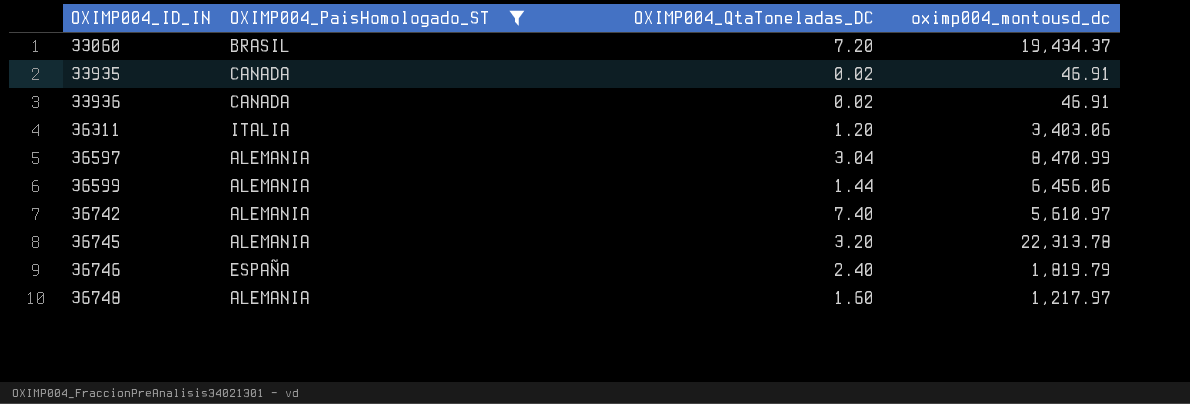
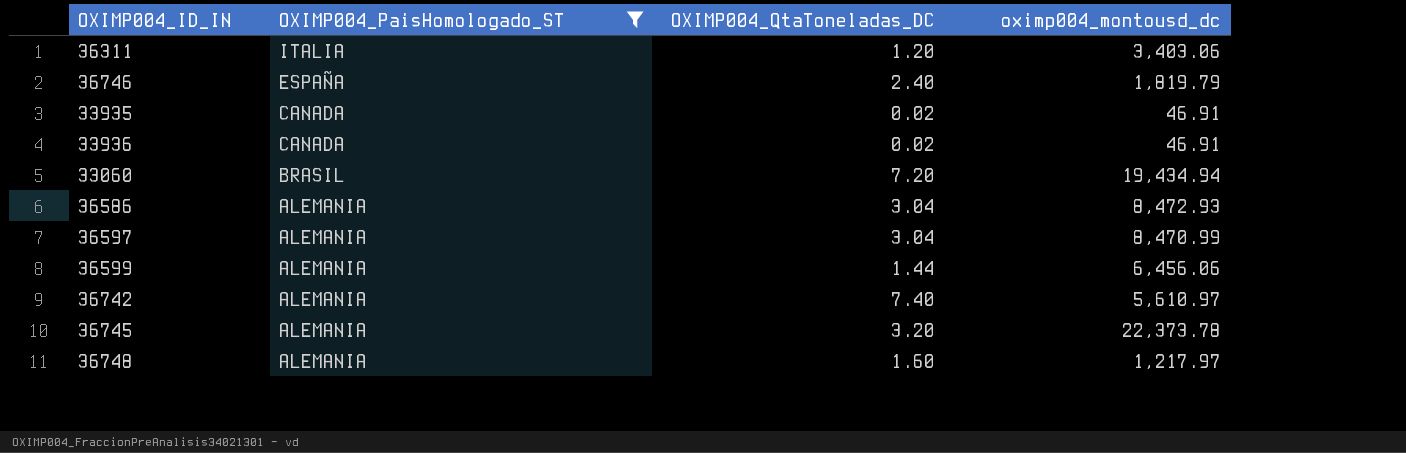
row order: OXIMP004_ID_IN ascending -> OXIMP004_PaisHomologado_ST descending
33060 | oximp004_montousd_dc: 19,434.37 -> 19,434.94
row 36586: none -> ALEMANIA | 3.04 | 8,472.93
36745 | oximp004_montousd_dc: 22,313.78 -> 22,373.78

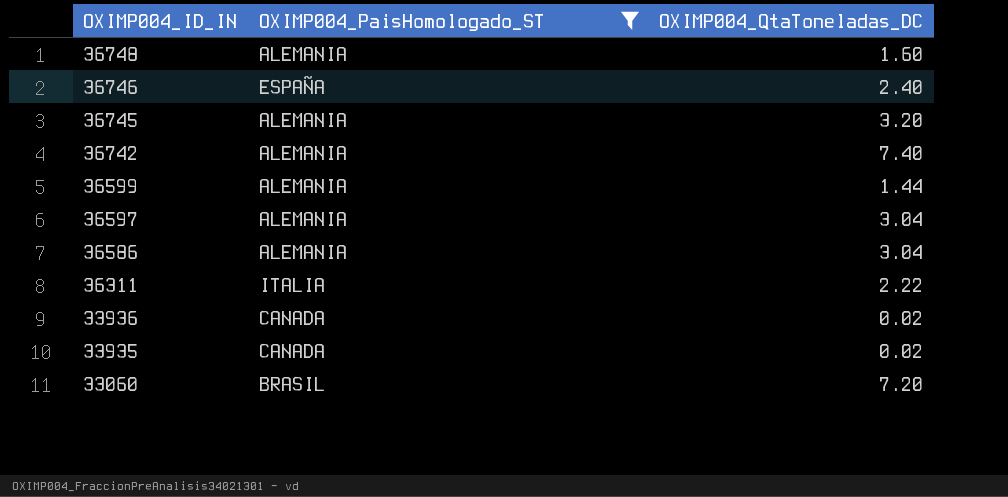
row order: OXIMP004_PaisHomologado_ST descending -> OXIMP004_ID_IN descending
column oximp004_montousd_dc | position: 4 -> none
36311 | OXIMP004_QtaToneladas_DC: 1.20 -> 2.22

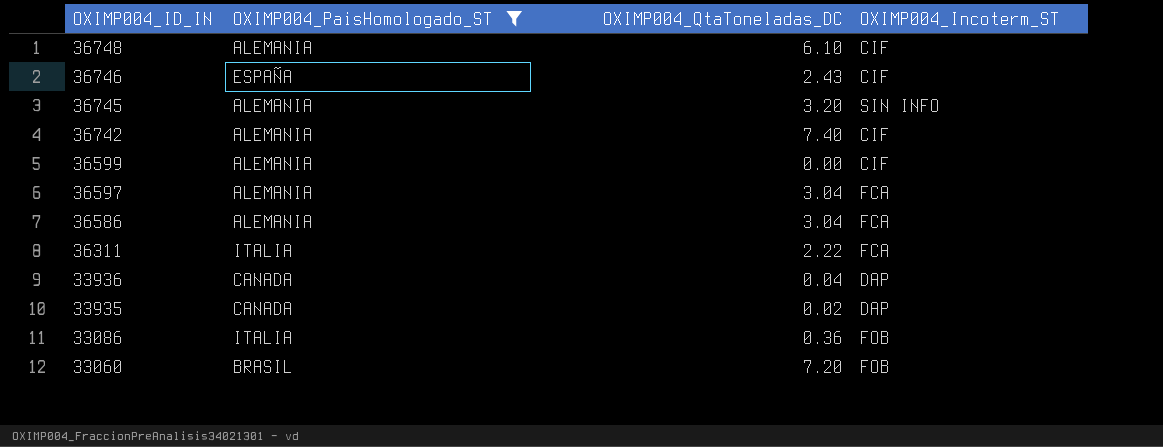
column OXIMP004_Incoterm_ST | position: none -> 4
36748 | OXIMP004_QtaToneladas_DC: 1.60 -> 6.10
36746 | OXIMP004_QtaToneladas_DC: 2.40 -> 2.43
36599 | OXIMP004_QtaToneladas_DC: 1.44 -> 0.00
33936 | OXIMP004_QtaToneladas_DC: 0.02 -> 0.04
row 33086: none -> ITALIA | 0.36 | FOB

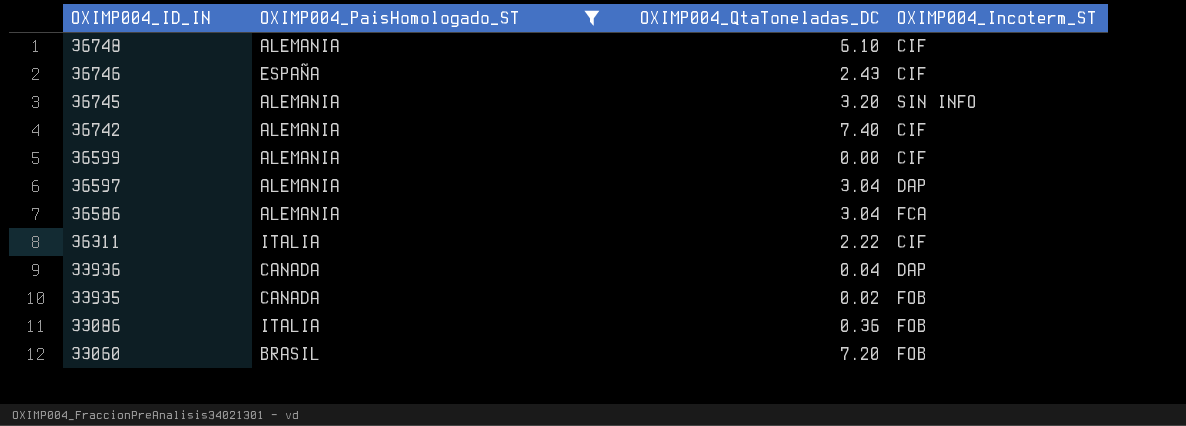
36597 | OXIMP004_Incoterm_ST: FCA -> DAP
36311 | OXIMP004_Incoterm_ST: FCA -> CIF
33935 | OXIMP004_Incoterm_ST: DAP -> FOB

